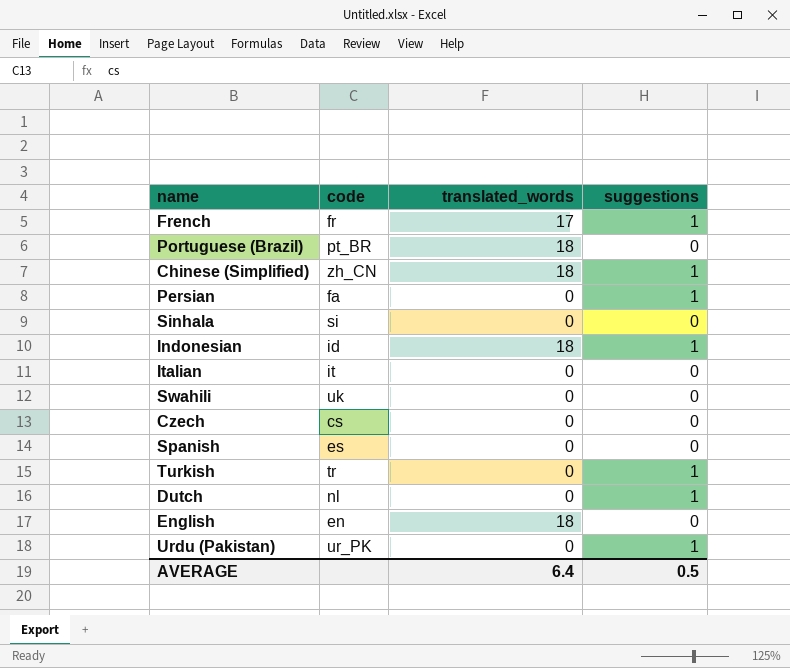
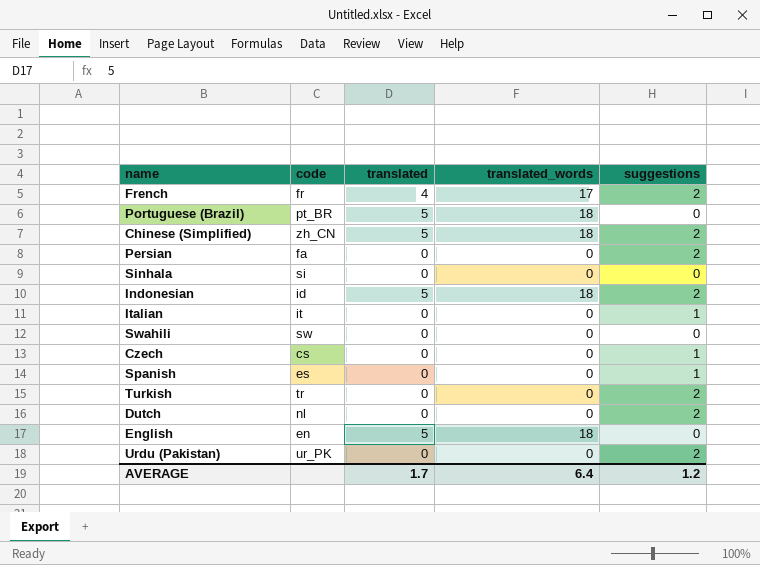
column translated | position: none -> 3
French | suggestions: 1 -> 2
Chinese (Simplified) | suggestions: 1 -> 2
Persian | suggestions: 1 -> 2
Indonesian | suggestions: 1 -> 2
Italian | suggestions: 0 -> 1
Swahili | code: uk -> sw
Czech | suggestions: 0 -> 1
Spanish | suggestions: 0 -> 1
Turkish | suggestions: 1 -> 2
Dutch | suggestions: 1 -> 2
Urdu (Pakistan) | suggestions: 1 -> 2
AVERAGE | suggestions: 0.5 -> 1.2

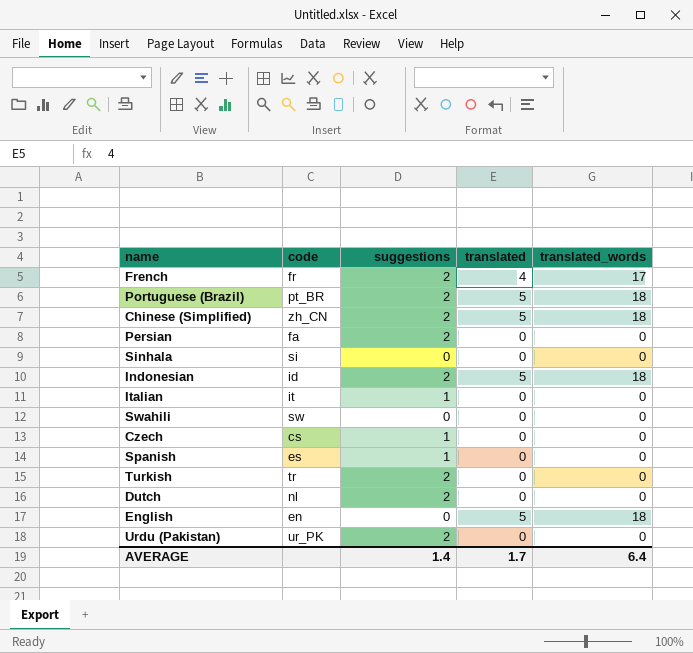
column suggestions | position: 5 -> 3
Portuguese (Brazil) | suggestions: 0 -> 2
AVERAGE | suggestions: 1.2 -> 1.4

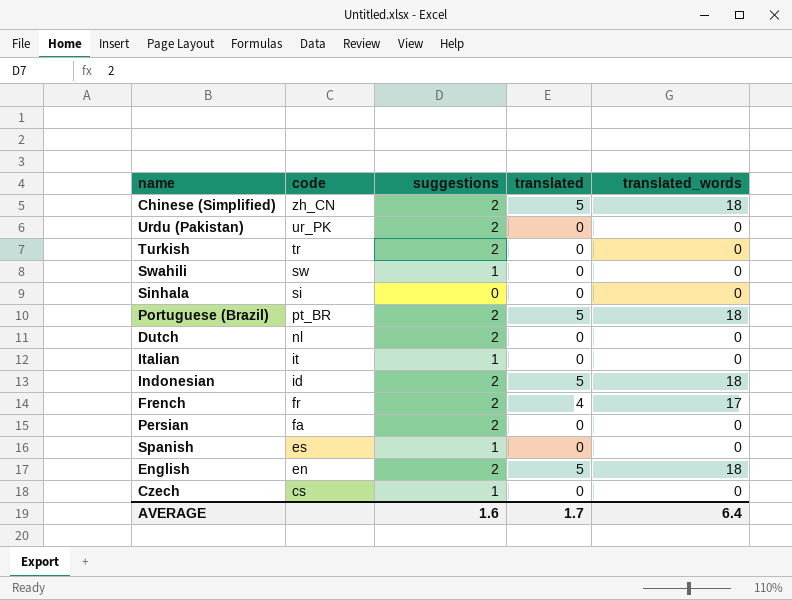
row order: none -> code descending
Swahili | suggestions: 0 -> 1
English | suggestions: 0 -> 2
AVERAGE | suggestions: 1.4 -> 1.6

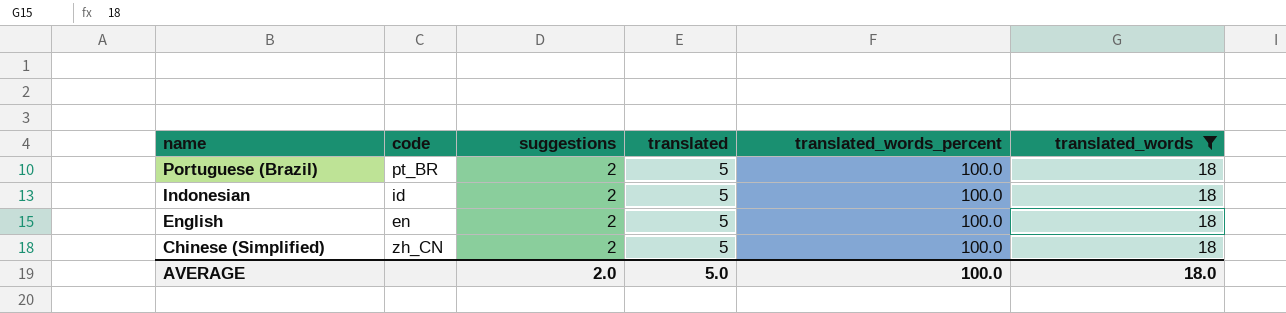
filter: none -> translated_words = 18
row order: code descending -> name descending
column translated_words_percent | position: none -> 5
AVERAGE | suggestions: 1.6 -> 2.0
AVERAGE | translated: 1.7 -> 5.0
AVERAGE | translated_words: 6.4 -> 18.0

